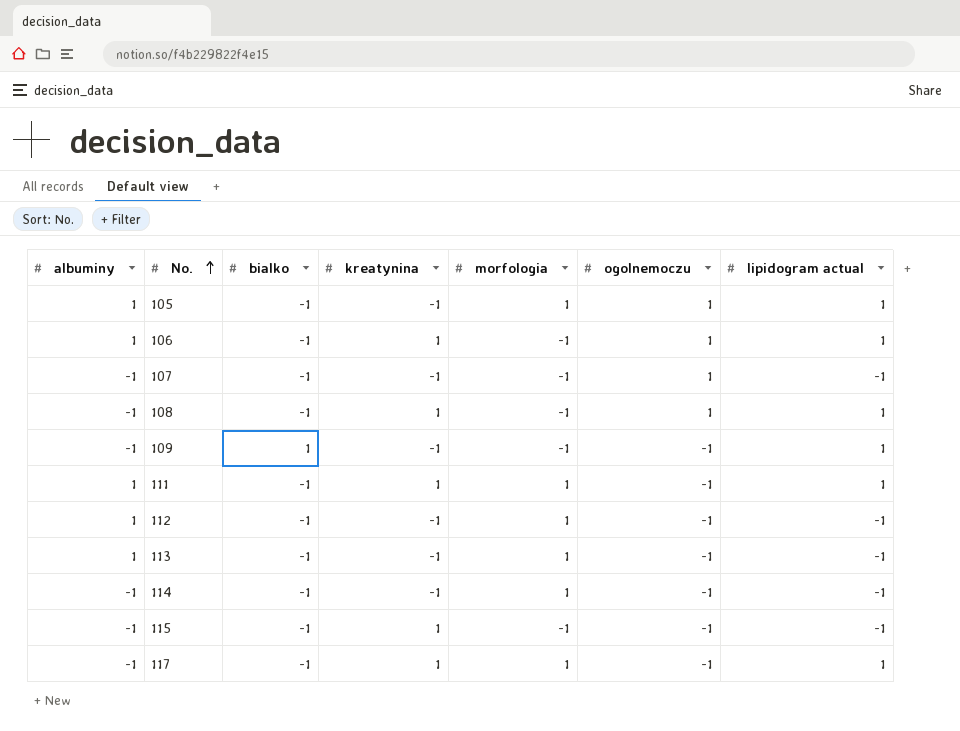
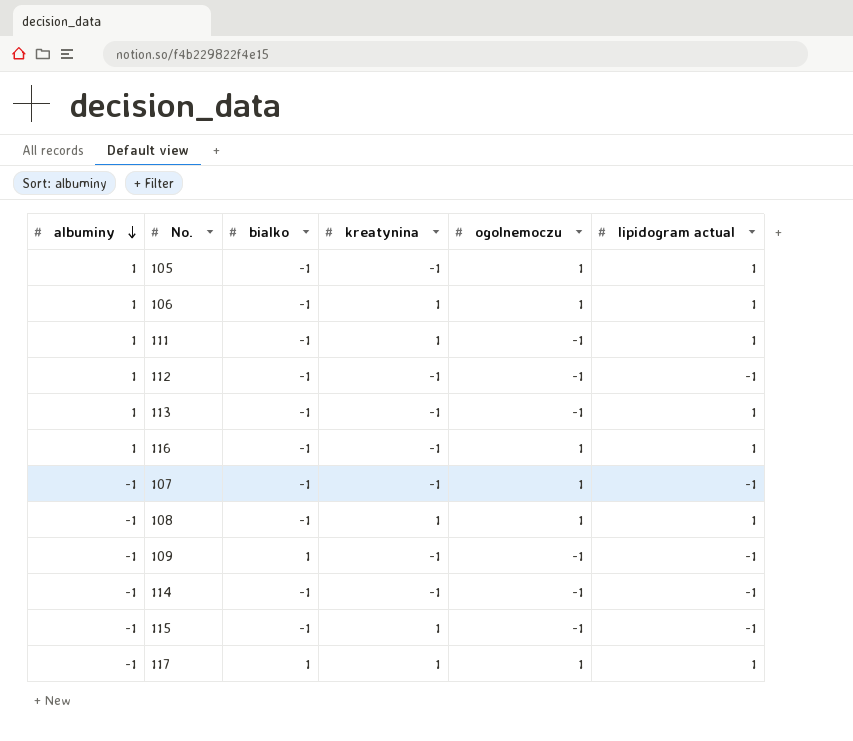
row order: No. ascending -> albuminy descending
column morfologia | position: 5 -> none
113 | lipidogram actual: -1 -> 1
row 116: none -> 1 | -1 | -1 | 1 | 1
109 | lipidogram actual: 1 -> -1
117 | bialko: -1 -> 1
117 | ogolnemoczu: -1 -> 1

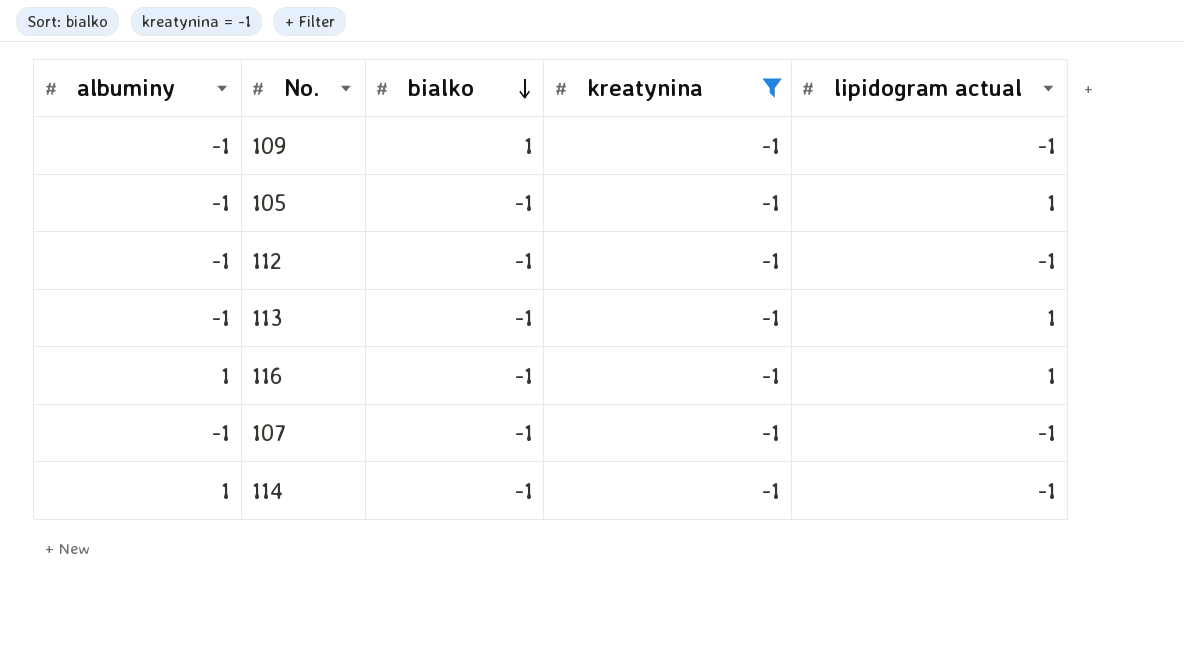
filter: none -> kreatynina = -1
row order: albuminy descending -> bialko descending
column ogolnemoczu | position: 5 -> none
105 | albuminy: 1 -> -1
112 | albuminy: 1 -> -1
113 | albuminy: 1 -> -1
114 | albuminy: -1 -> 1

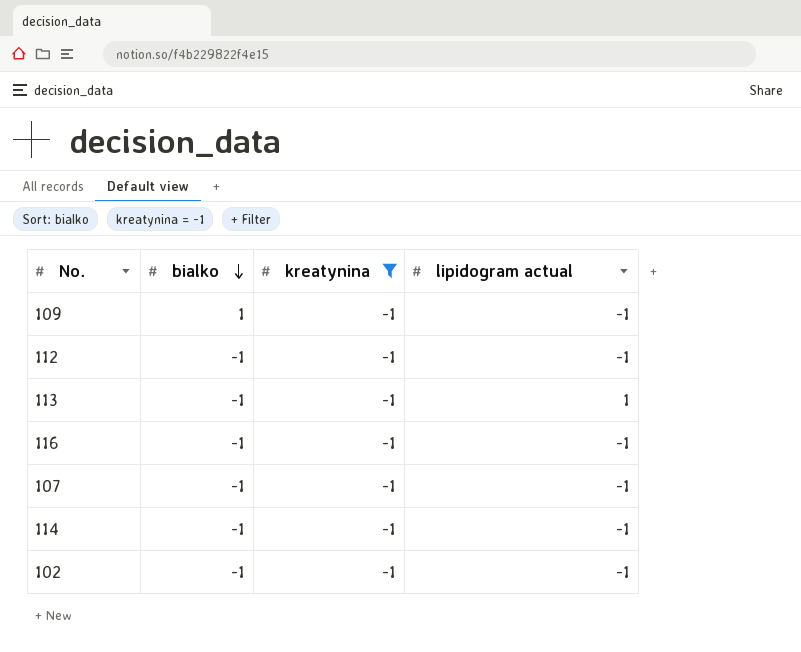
column albuminy | position: 1 -> none
row 105: -1 | -1 | -1 | 1 -> none
116 | lipidogram actual: 1 -> -1
row 102: none -> -1 | -1 | -1

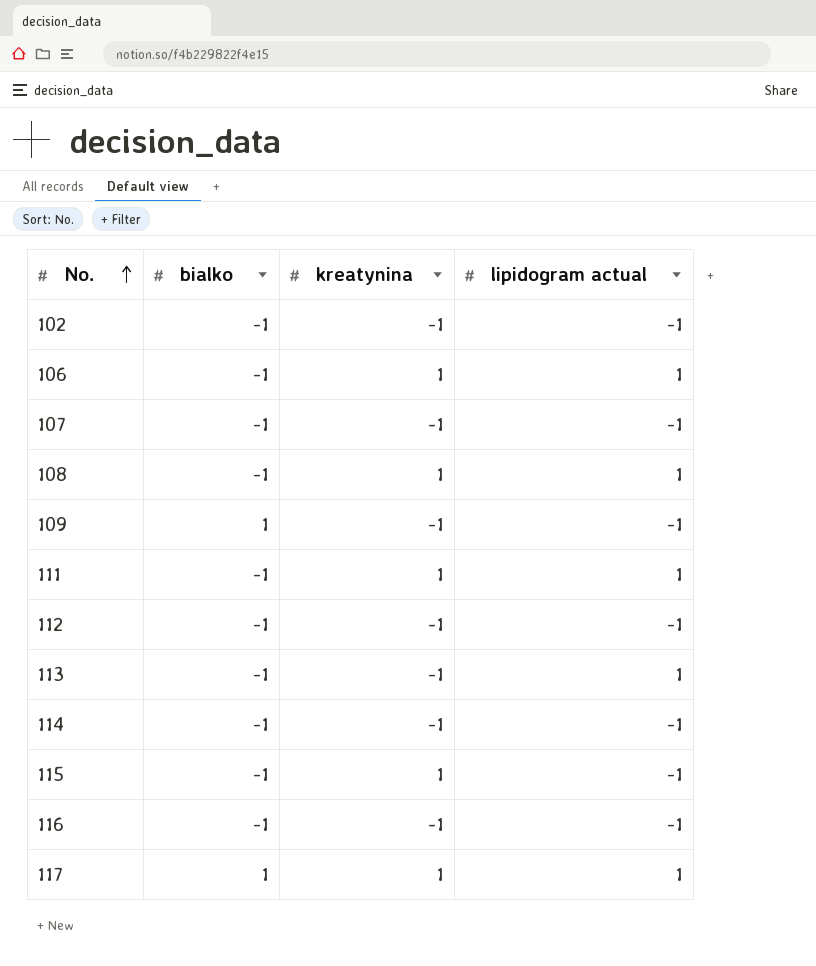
filter: kreatynina = -1 -> none
row order: bialko descending -> No. ascending

